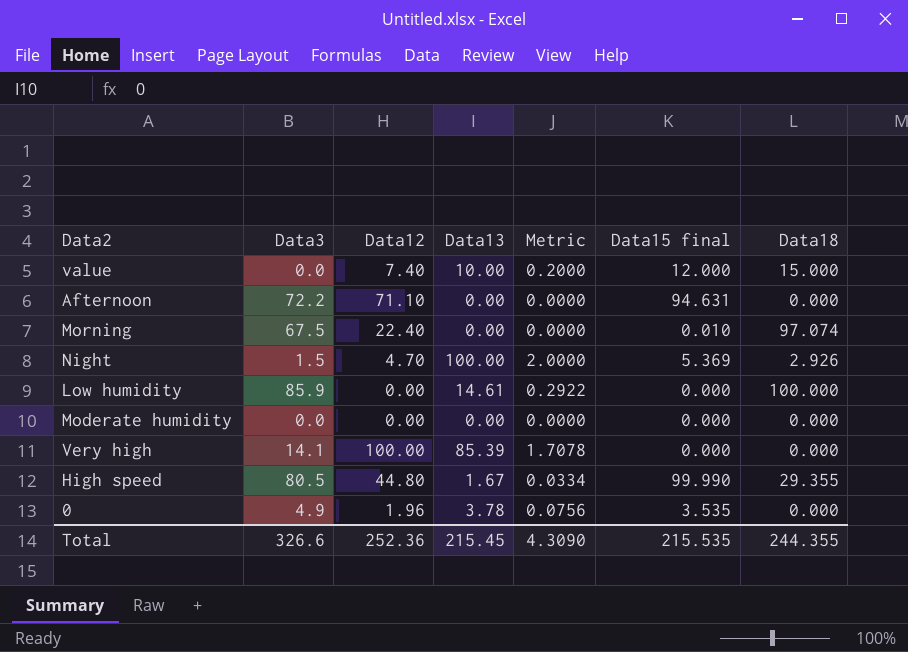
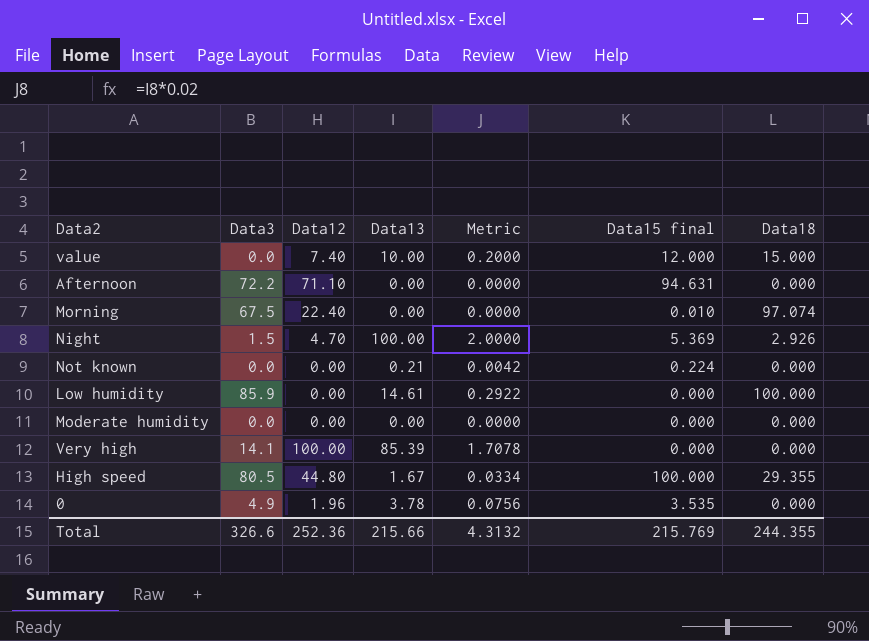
row Not known: none -> 0.0 | 0.00 | 0.21 | 0.0042 | 0.224 | 0.000
High speed | Data15 final: 99.990 -> 100.000
Total | Data13: 215.45 -> 215.66
Total | Metric: 4.3090 -> 4.3132
Total | Data15 final: 215.535 -> 215.769

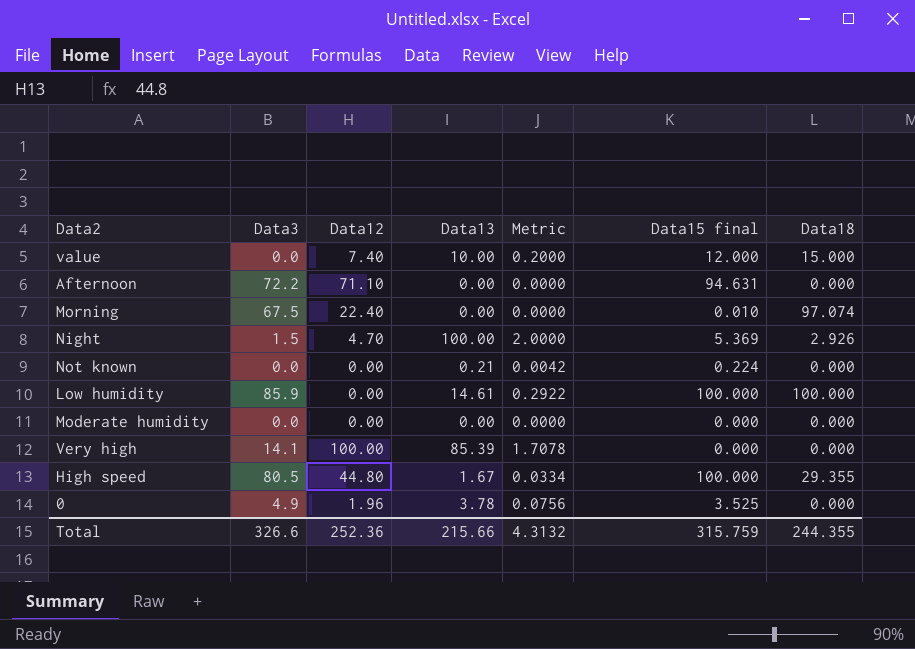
Low humidity | Data15 final: 0.000 -> 100.000
0 | Data15 final: 3.535 -> 3.525
Total | Data15 final: 215.769 -> 315.759

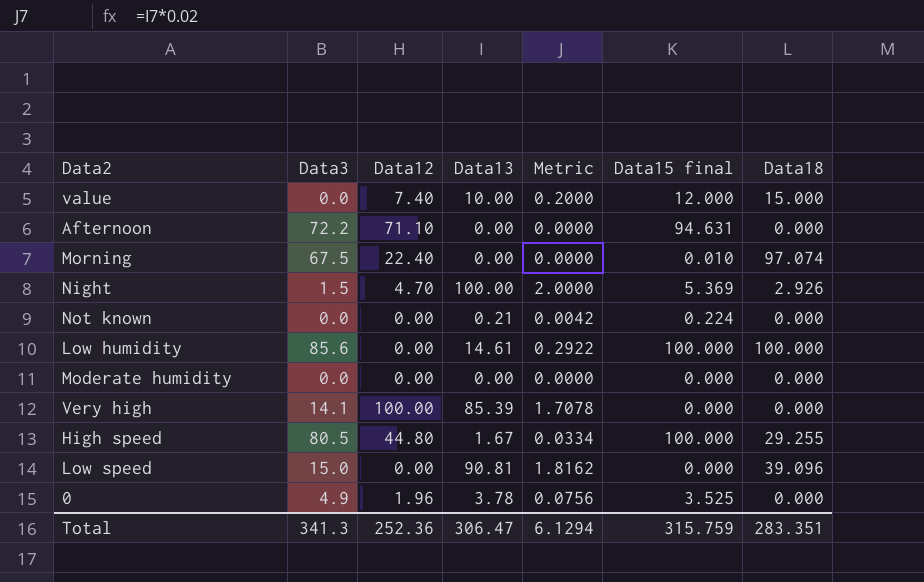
Low humidity | Data3: 85.9 -> 85.6
High speed | Data18: 29.355 -> 29.255
row Low speed: none -> 15.0 | 0.00 | 90.81 | 1.8162 | 0.000 | 39.096
Total | Data3: 326.6 -> 341.3
Total | Data13: 215.66 -> 306.47
Total | Metric: 4.3132 -> 6.1294
Total | Data18: 244.355 -> 283.351

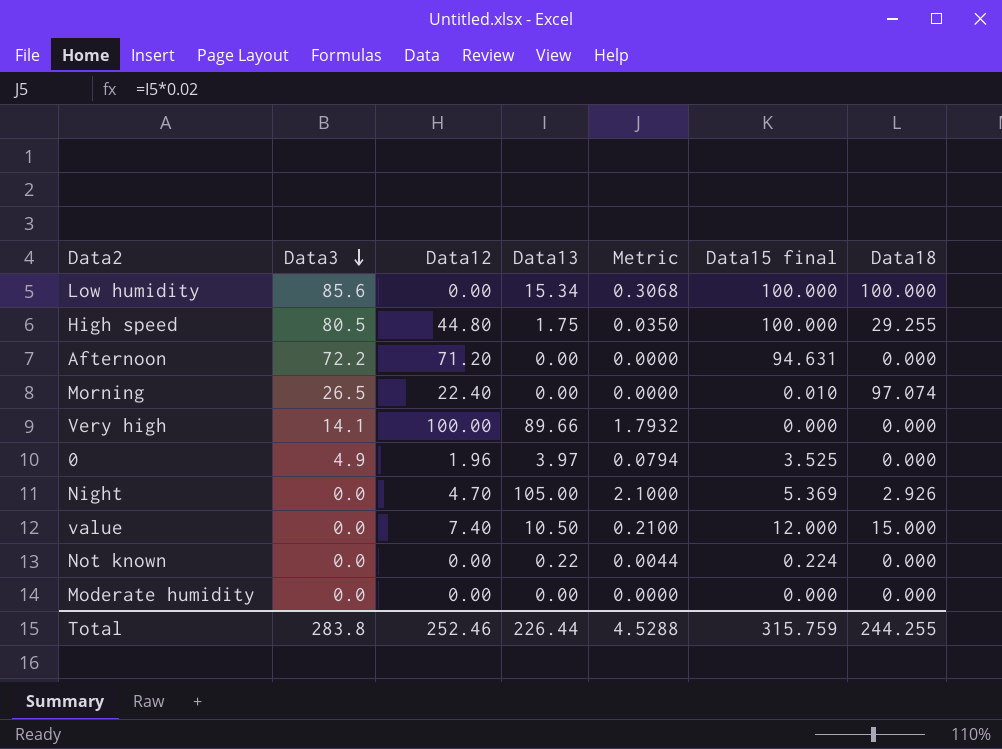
row order: none -> Data3 descending
row Low speed: 15.0 | 0.00 | 90.81 | 1.8162 | 0.000 | 39.096 -> none
Low humidity | Data13: 14.61 -> 15.34
Low humidity | Metric: 0.2922 -> 0.3068
High speed | Data13: 1.67 -> 1.75
High speed | Metric: 0.0334 -> 0.0350
Afternoon | Data12: 71.10 -> 71.20
Morning | Data3: 67.5 -> 26.5
Very high | Data13: 85.39 -> 89.66
Very high | Metric: 1.7078 -> 1.7932
0 | Data13: 3.78 -> 3.97
0 | Metric: 0.0756 -> 0.0794
Night | Data3: 1.5 -> 0.0
Night | Data13: 100.00 -> 105.00
Night | Metric: 2.0000 -> 2.1000
value | Data13: 10.00 -> 10.50
value | Metric: 0.2000 -> 0.2100
Not known | Data13: 0.21 -> 0.22
Not known | Metric: 0.0042 -> 0.0044
Total | Data3: 341.3 -> 283.8
Total | Data12: 252.36 -> 252.46
Total | Data13: 306.47 -> 226.44
Total | Metric: 6.1294 -> 4.5288
Total | Data18: 283.351 -> 244.255

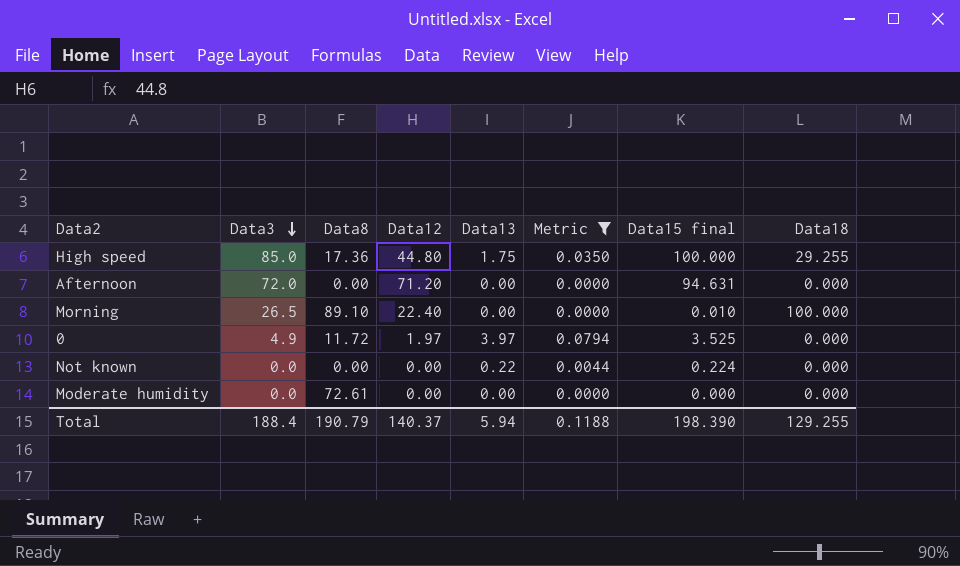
filter: none -> Metric <= 0.0794
column Data8 | position: none -> 3
High speed | Data3: 80.5 -> 85.0
Afternoon | Data3: 72.2 -> 72.0
Morning | Data18: 97.074 -> 100.000
0 | Data12: 1.96 -> 1.97
Total | Data3: 283.8 -> 188.4
Total | Data12: 252.46 -> 140.37
Total | Data13: 226.44 -> 5.94
Total | Metric: 4.5288 -> 0.1188
Total | Data15 final: 315.759 -> 198.390
Total | Data18: 244.255 -> 129.255

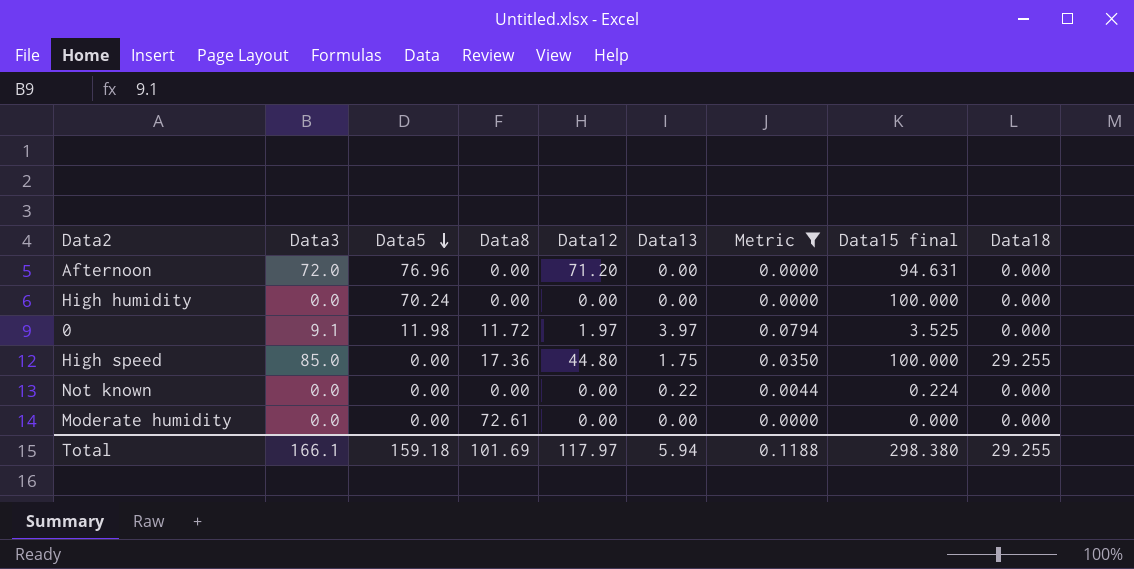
row order: Data3 descending -> Data5 descending
column Data5 | position: none -> 3
row Morning: 26.5 | 89.10 | 22.40 | 0.00 | 0.0000 | 0.010 | 100.000 -> none
row High humidity: none -> 0.0 | 70.24 | 0.00 | 0.00 | 0.00 | 0.0000 | 100.000 | 0.000
0 | Data3: 4.9 -> 9.1
Total | Data3: 188.4 -> 166.1
Total | Data8: 190.79 -> 101.69
Total | Data12: 140.37 -> 117.97
Total | Data15 final: 198.390 -> 298.380
Total | Data18: 129.255 -> 29.255

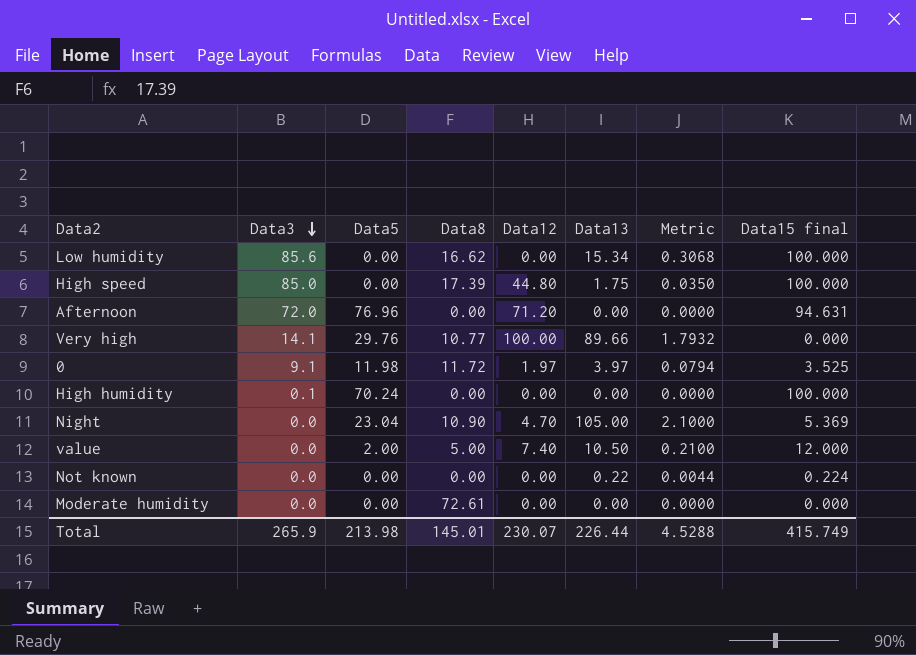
filter: Metric <= 0.0794 -> none
row order: Data5 descending -> Data3 descending
column Data18 | position: 9 -> none
High speed | Data8: 17.36 -> 17.39
High humidity | Data3: 0.0 -> 0.1
Total | Data3: 166.1 -> 265.9
Total | Data5: 159.18 -> 213.98
Total | Data8: 101.69 -> 145.01
Total | Data12: 117.97 -> 230.07
Total | Data13: 5.94 -> 226.44
Total | Metric: 0.1188 -> 4.5288
Total | Data15 final: 298.380 -> 415.749

